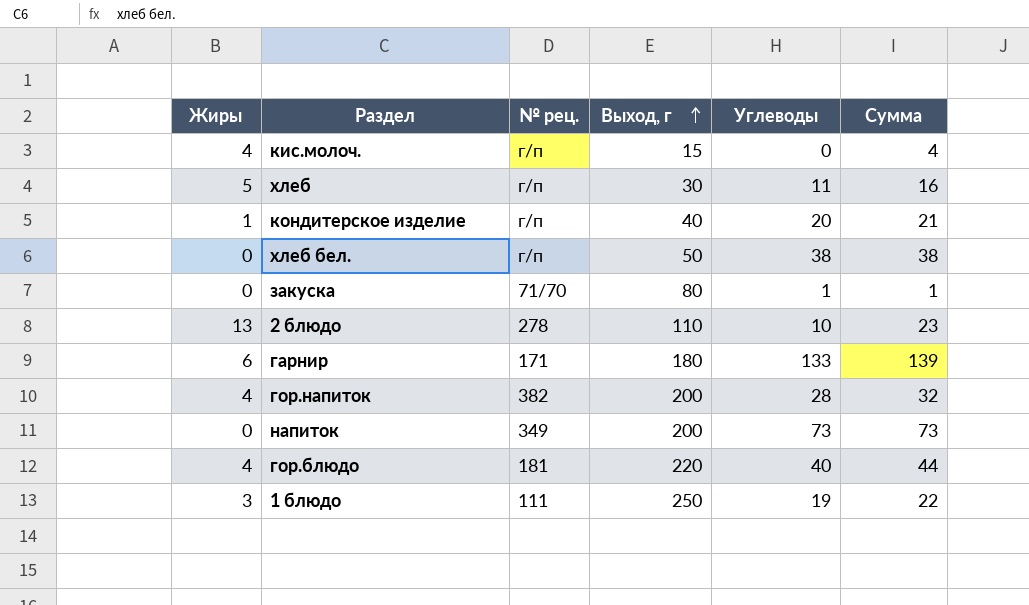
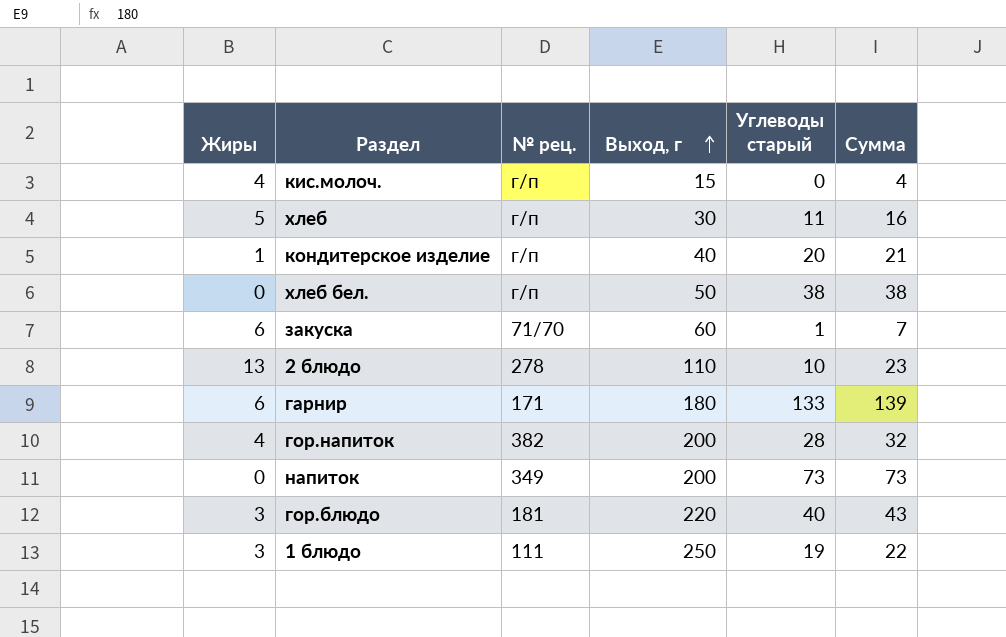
column name: Углеводы -> Углеводы старый
закуска | Жиры: 0 -> 6
закуска | Выход, г: 80 -> 60
закуска | Сумма: 1 -> 7
гор.блюдо | Жиры: 4 -> 3
гор.блюдо | Сумма: 44 -> 43

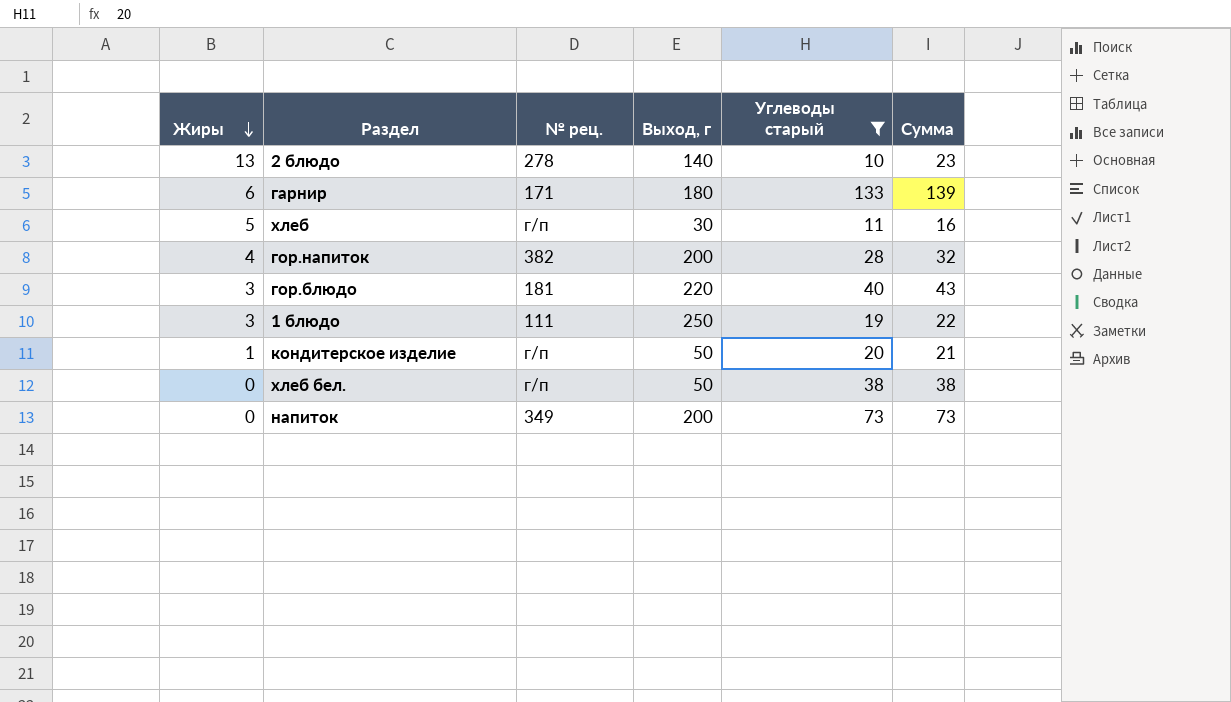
filter: none -> Углеводы старый >= 10
row order: Выход, г ascending -> Жиры descending
2 блюдо | Выход, г: 110 -> 140
кондитерское изделие | Выход, г: 40 -> 50

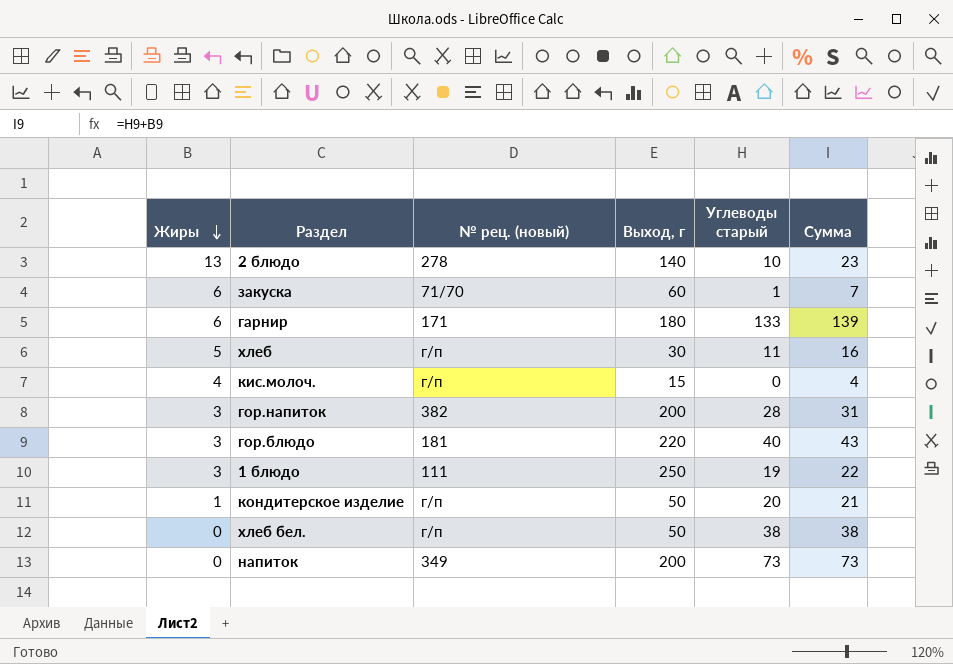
filter: Углеводы старый >= 10 -> none
column name: № рец. -> № рец. (новый)
гор.напиток | Жиры: 4 -> 3
гор.напиток | Сумма: 32 -> 31

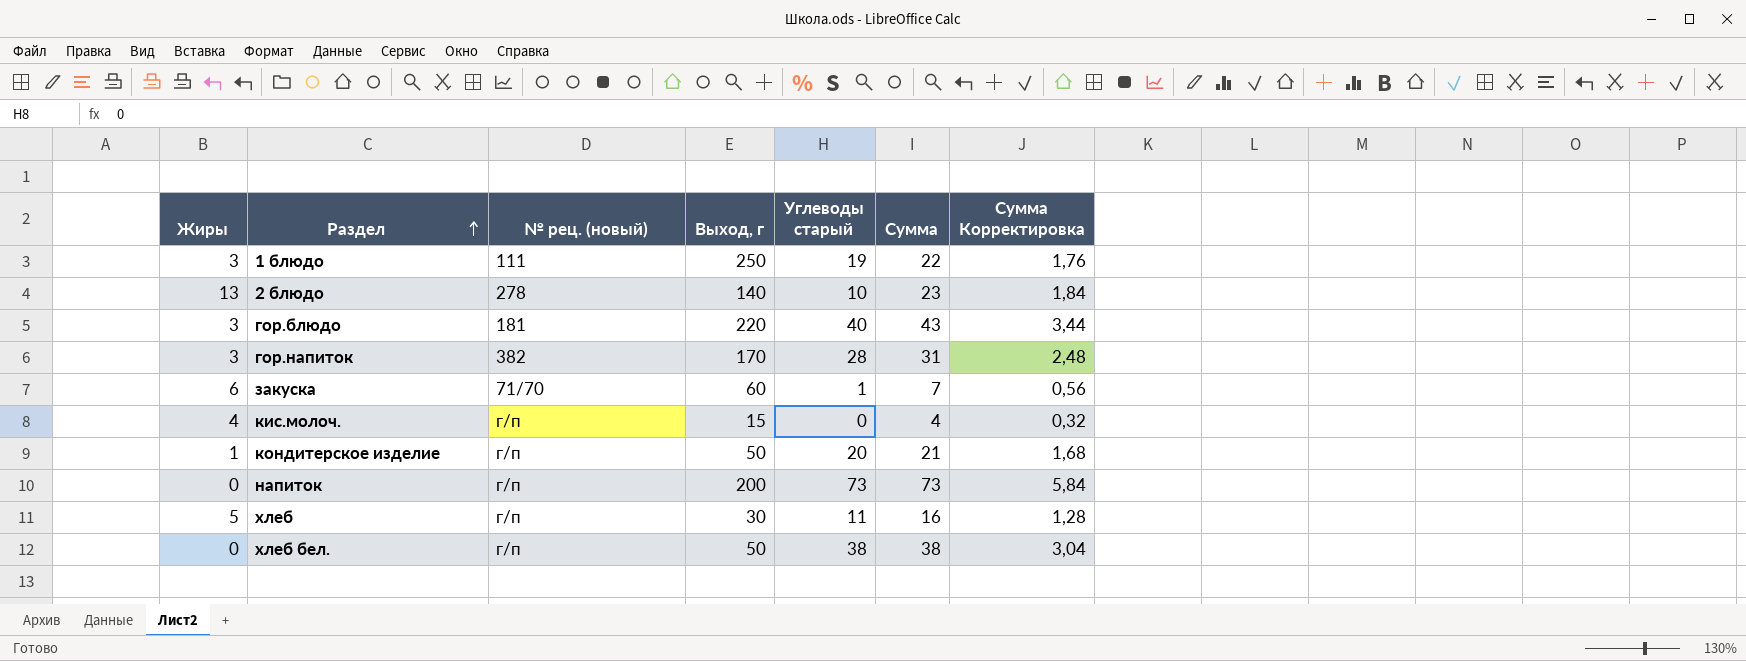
row order: Жиры descending -> Раздел ascending
column Сумма Корректировка | formula: none -> [Сумма] * 0,08
row гарнир: 6 | 171 | 180 | 133 | 139 -> none
гор.напиток | Выход, г: 200 -> 170
напиток | № рец. (новый): 349 -> г/п

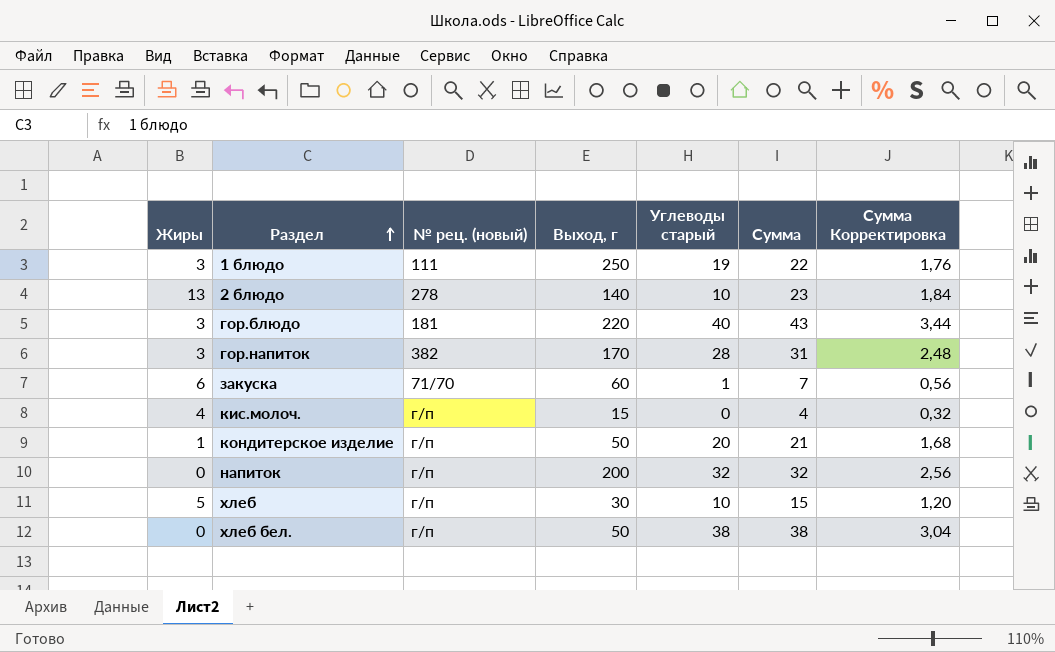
напиток | Углеводы старый: 73 -> 32
напиток | Сумма: 73 -> 32
напиток | Сумма Корректировка: 5,84 -> 2,56
хлеб | Углеводы старый: 11 -> 10
хлеб | Сумма: 16 -> 15
хлеб | Сумма Корректировка: 1,28 -> 1,20

